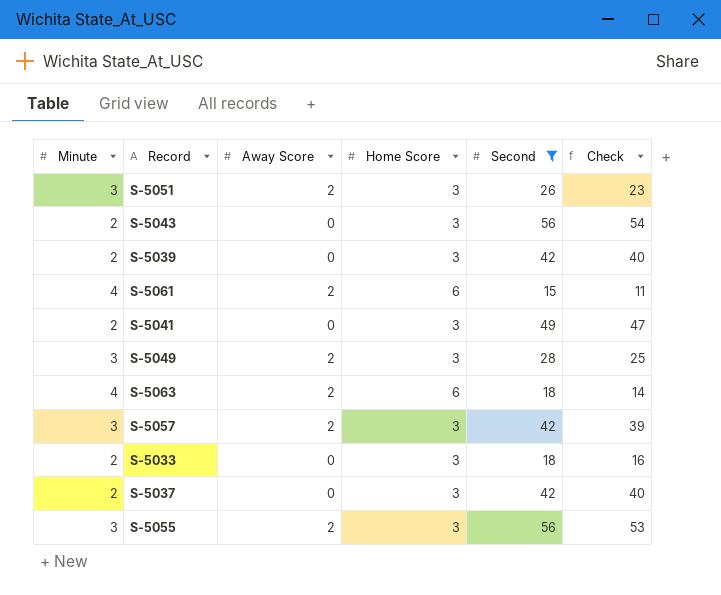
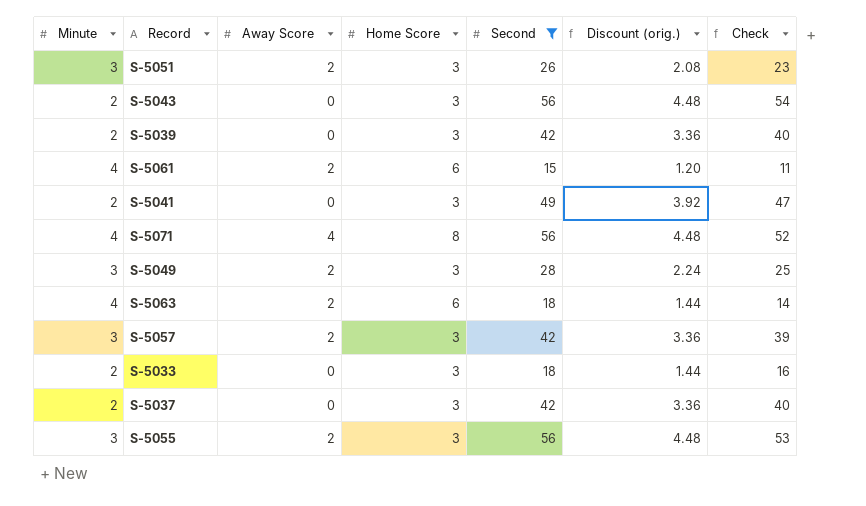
column Discount (orig.) | formula: none -> [Second] * 0.08
row S-5071: none -> 4 | 4 | 8 | 56 | 4.48 | 52

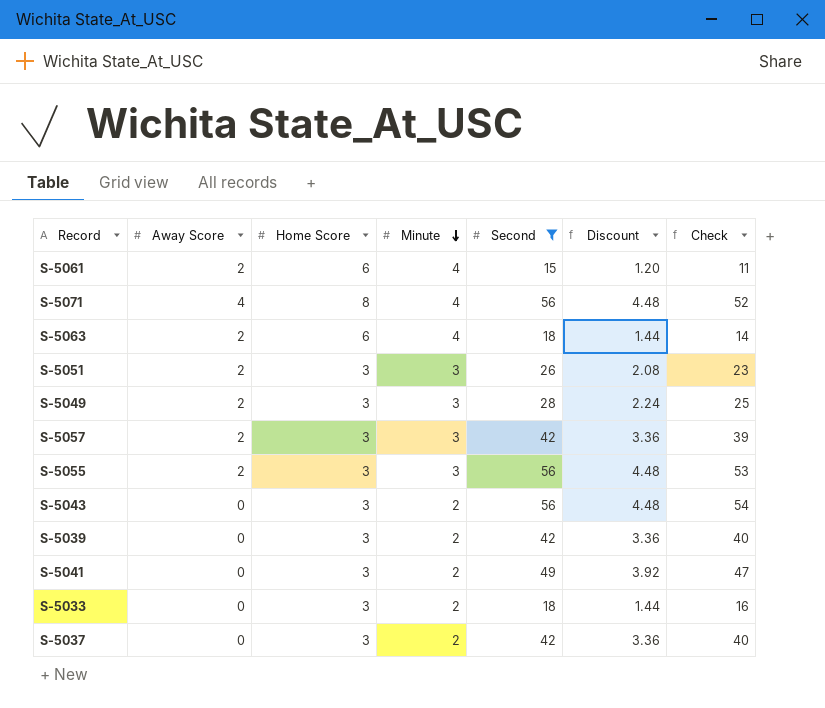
row order: none -> Minute descending
column Minute | position: 1 -> 4
column name: Discount (orig.) -> Discount

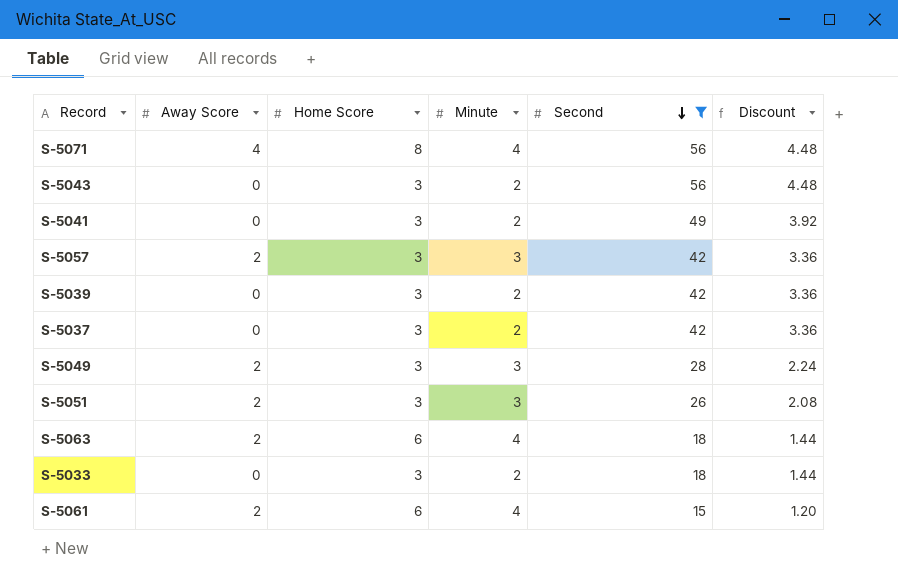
row order: Minute descending -> Second descending
column Check | formula: [Second] - [Minute] -> none
row S-5055: 2 | 3 | 3 | 56 | 4.48 | 53 -> none

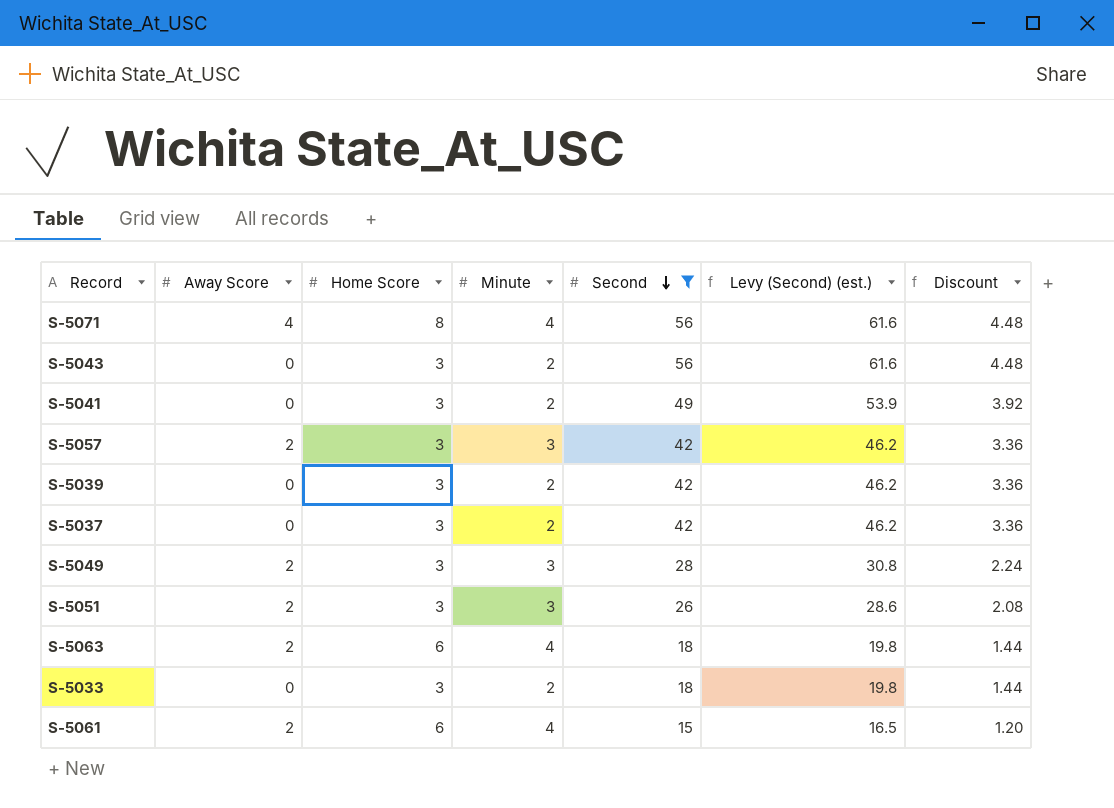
column Levy (Second) (est.) | formula: none -> [Second] * 1.1

